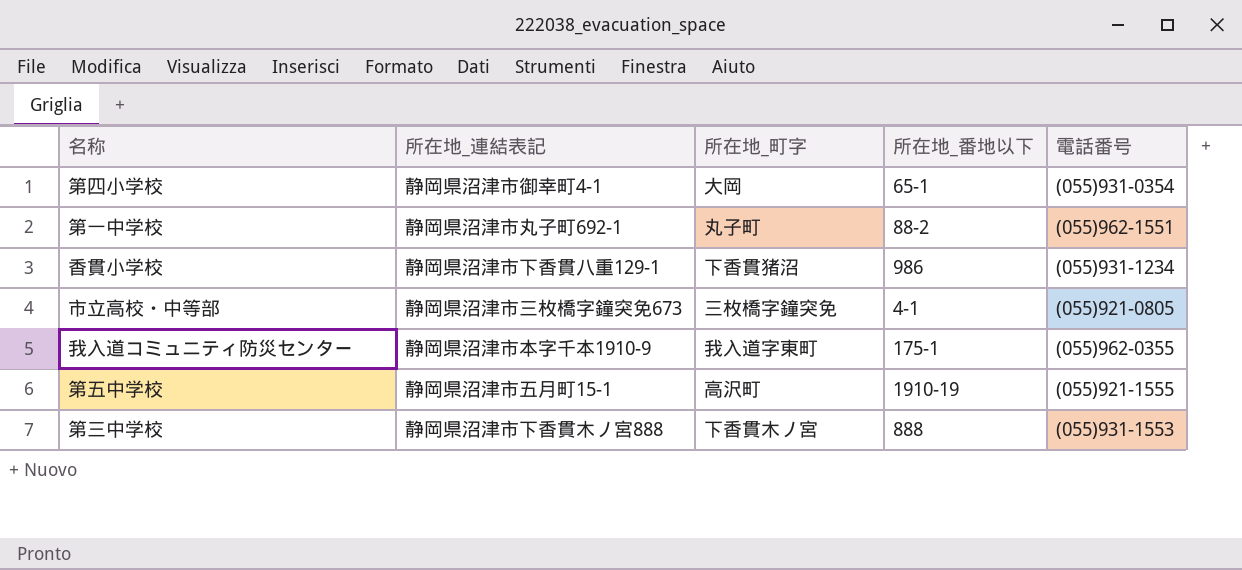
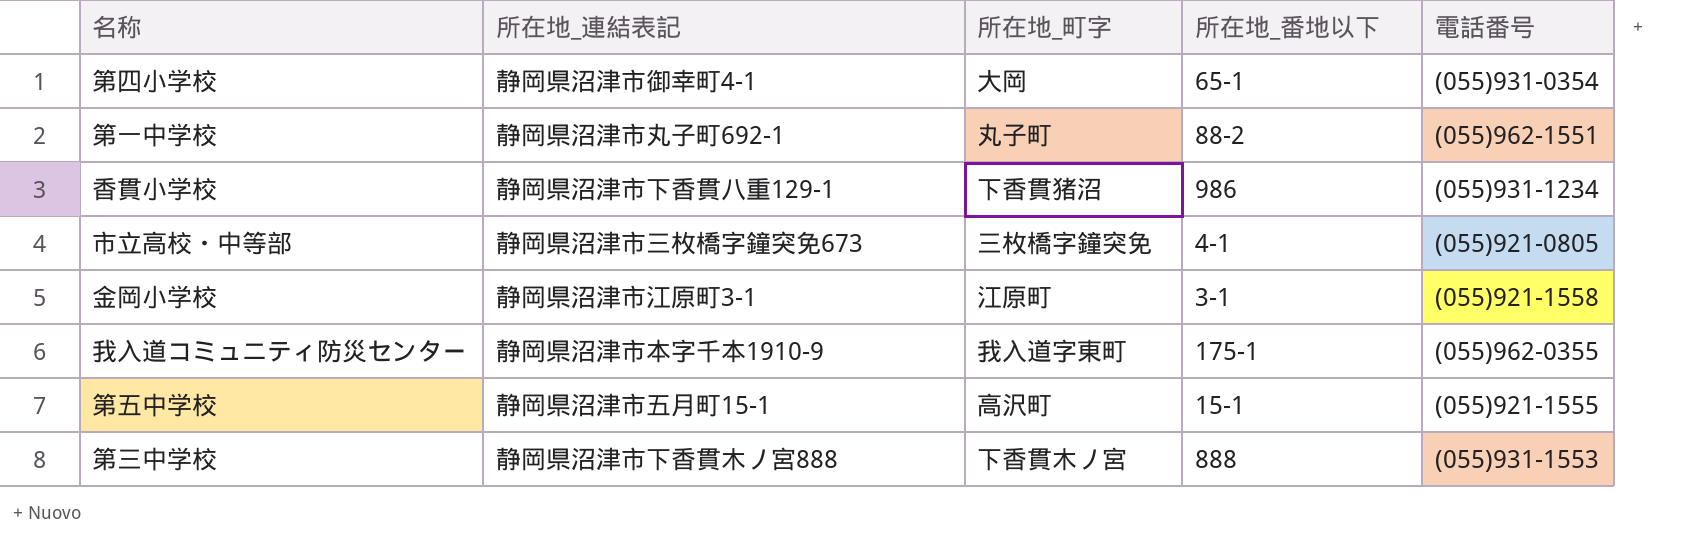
row 金岡小学校: none -> 静岡県沼津市江原町3-1 | 江原町 | 3-1 | (055)921-1558
第五中学校 | 所在地_番地以下: 1910-19 -> 15-1

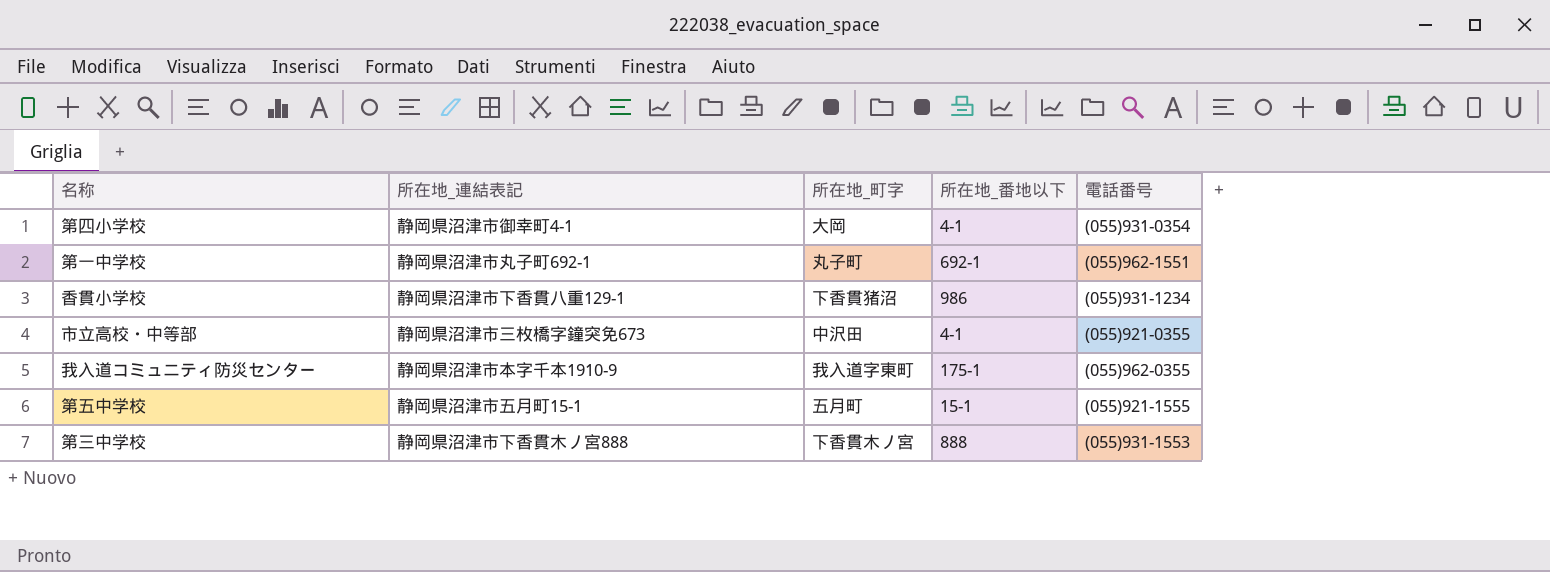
row 金岡小学校: 静岡県沼津市江原町3-1 | 江原町 | 3-1 | (055)921-1558 -> none
第四小学校 | 所在地_番地以下: 65-1 -> 4-1
第一中学校 | 所在地_番地以下: 88-2 -> 692-1
市立高校・中等部 | 所在地_町字: 三枚橋字鐘突免 -> 中沢田
市立高校・中等部 | 電話番号: (055)921-0805 -> (055)921-0355
第五中学校 | 所在地_町字: 高沢町 -> 五月町

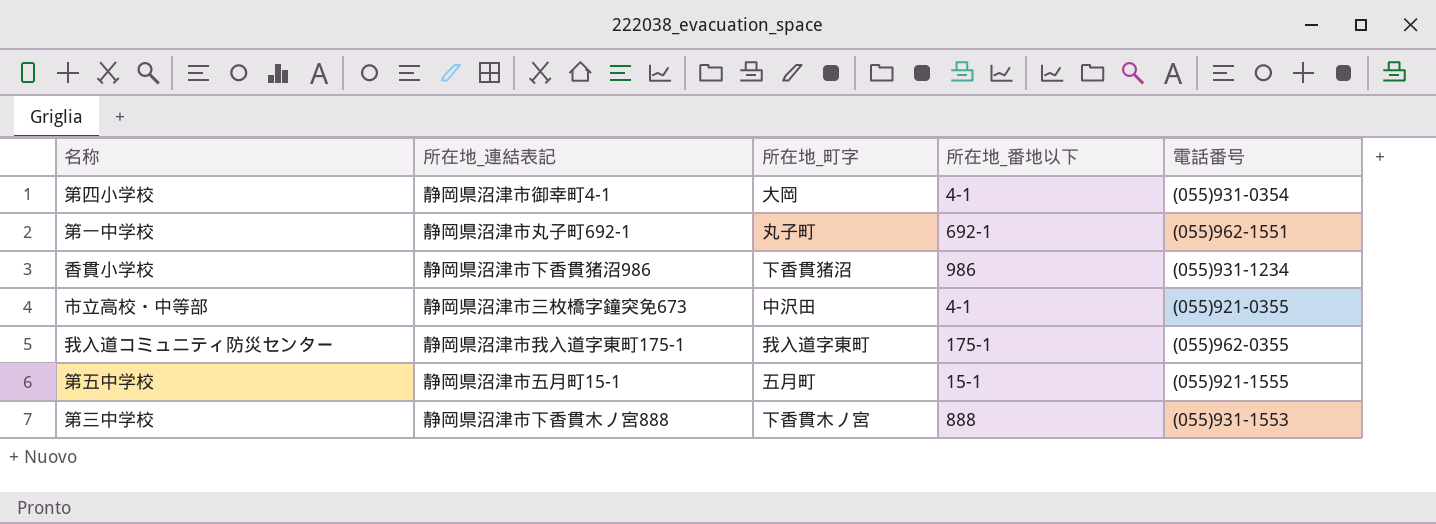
香貫小学校 | 所在地_連結表記: 静岡県沼津市下香貫八重129-1 -> 静岡県沼津市下香貫猪沼986
我入道コミュニティ防災センター | 所在地_連結表記: 静岡県沼津市本字千本1910-9 -> 静岡県沼津市我入道字東町175-1

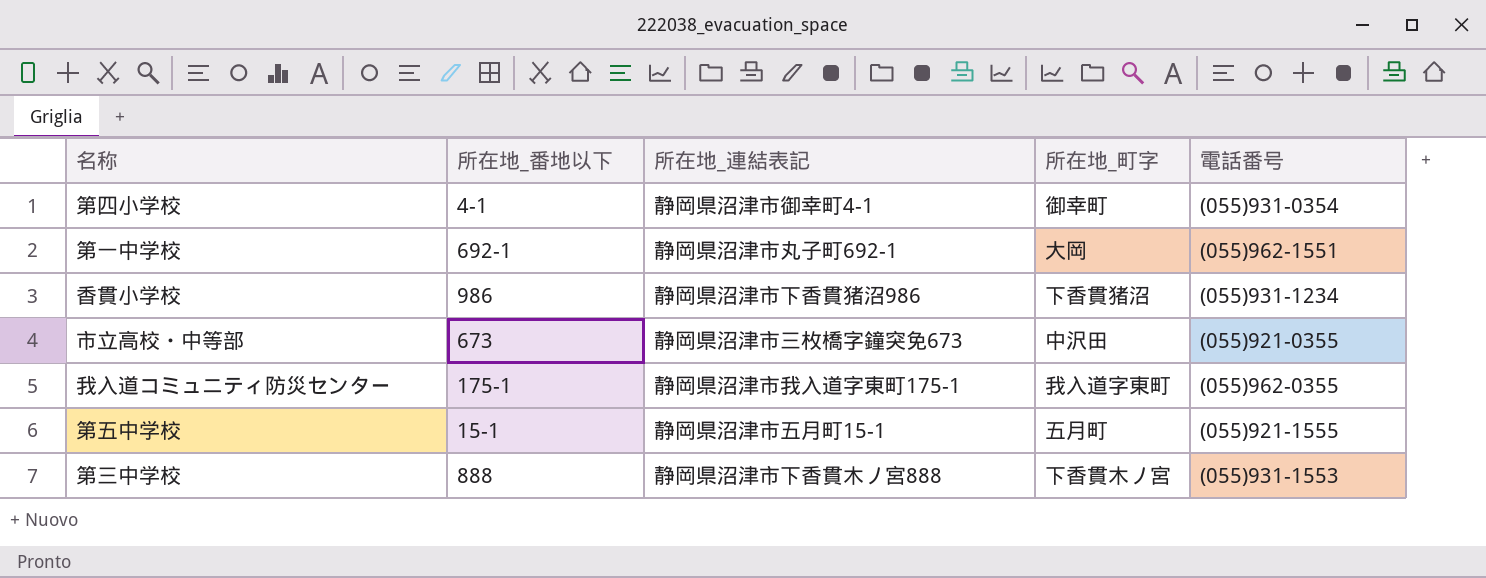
column 所在地_番地以下 | position: 4 -> 2
第四小学校 | 所在地_町字: 大岡 -> 御幸町
第一中学校 | 所在地_町字: 丸子町 -> 大岡
市立高校・中等部 | 所在地_番地以下: 4-1 -> 673

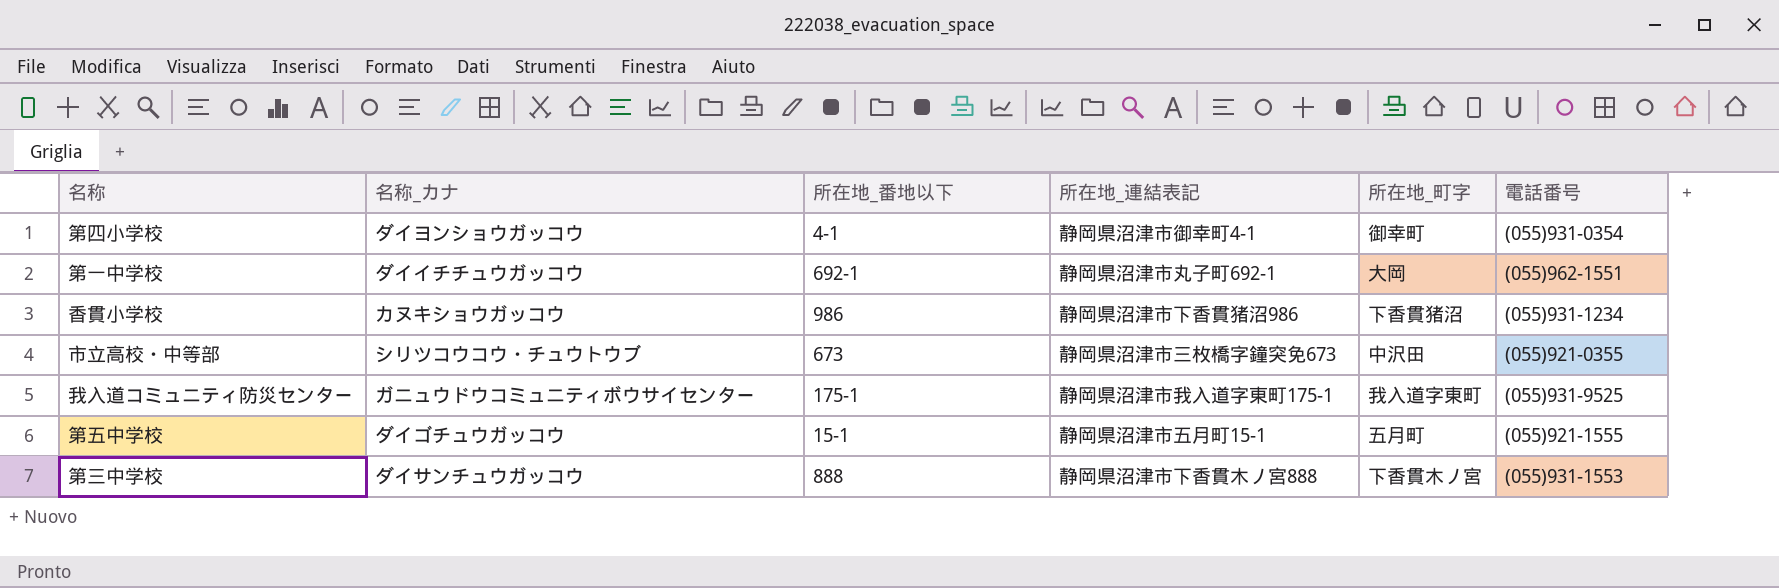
column 名称_カナ | position: none -> 2
我入道コミュニティ防災センター | 電話番号: (055)962-0355 -> (055)931-9525

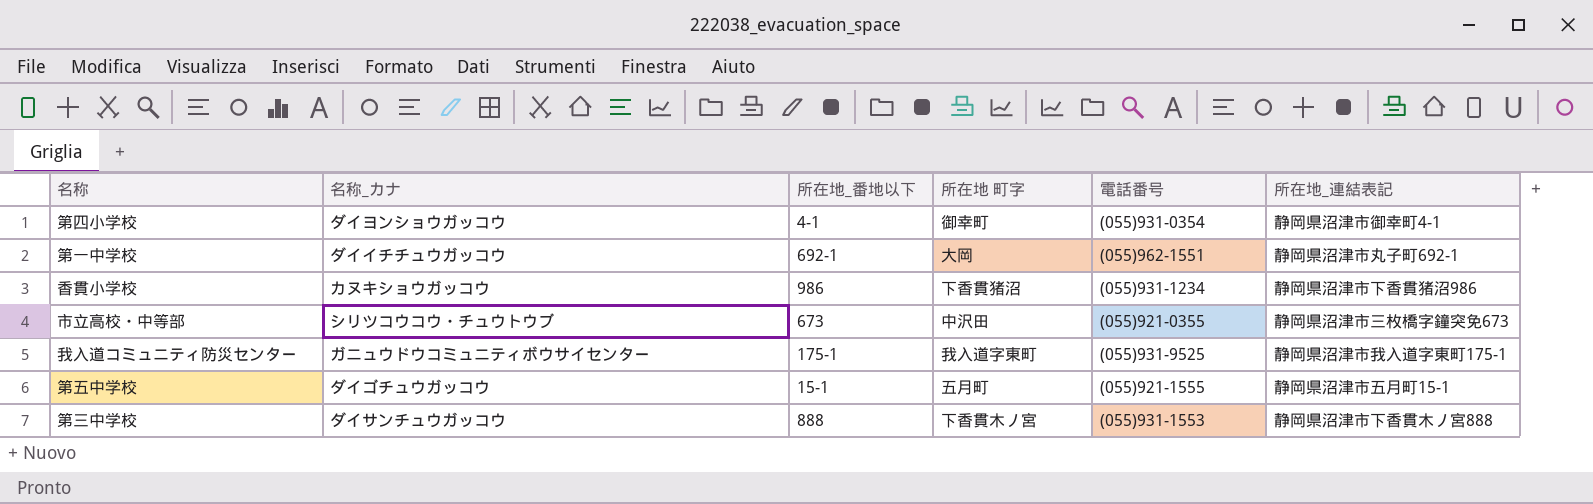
column name: 所在地_町字 -> 所在地 町字
column 所在地_連結表記 | position: 4 -> 6

